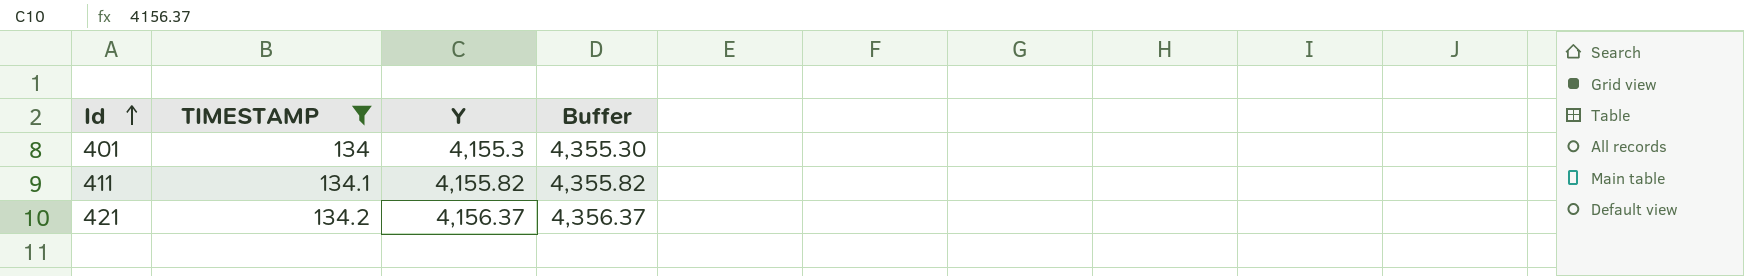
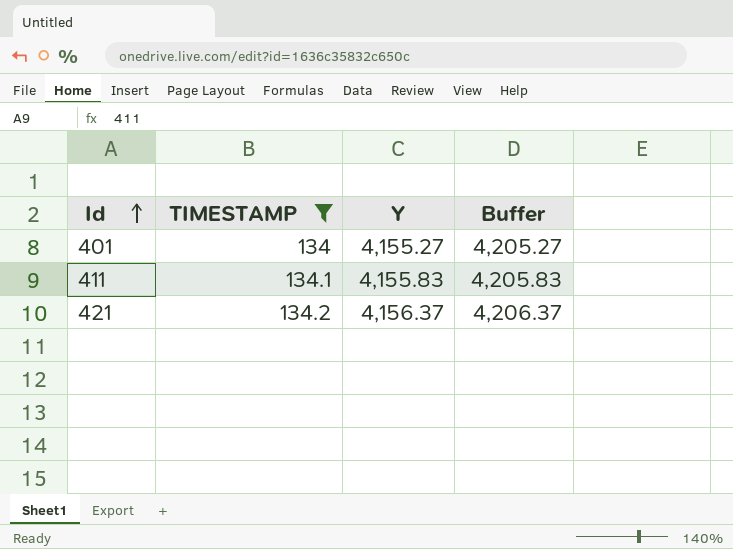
column Buffer | formula: [Y] + 200 -> [Y] + 50
401 | Y: 4,155.3 -> 4,155.27
411 | Y: 4,155.82 -> 4,155.83

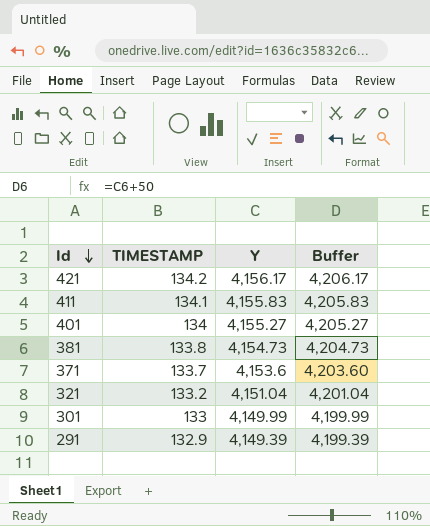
filter: TIMESTAMP >= 134 -> none
row order: Id ascending -> Id descending
421 | Y: 4,156.37 -> 4,156.17
421 | Buffer: 4,206.37 -> 4,206.17

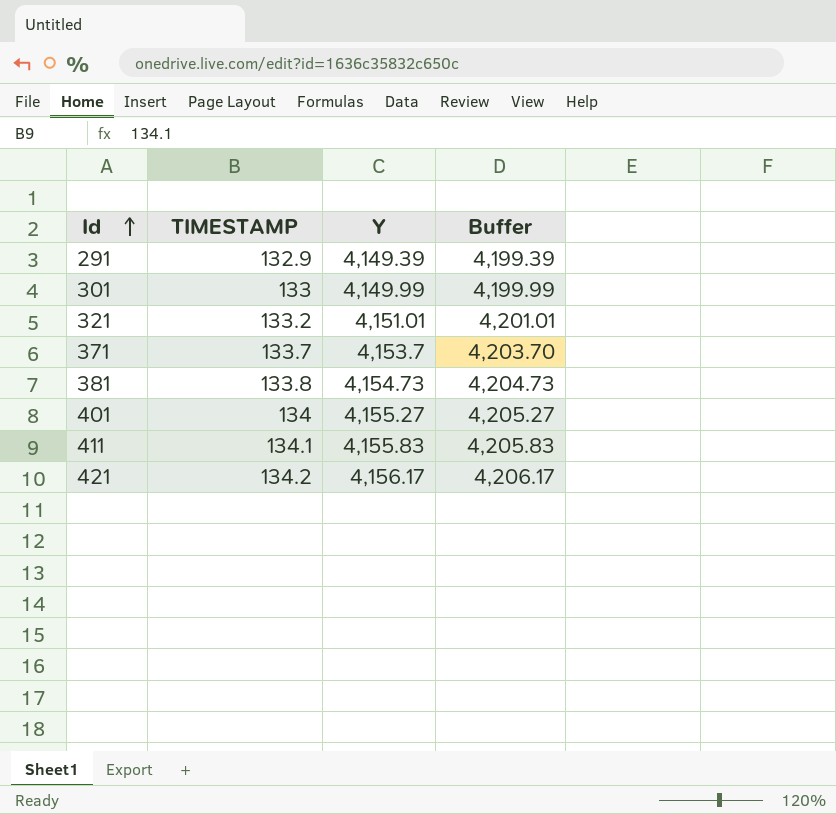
row order: Id descending -> Id ascending
321 | Y: 4,151.04 -> 4,151.01
321 | Buffer: 4,201.04 -> 4,201.01
371 | Y: 4,153.6 -> 4,153.7
371 | Buffer: 4,203.60 -> 4,203.70

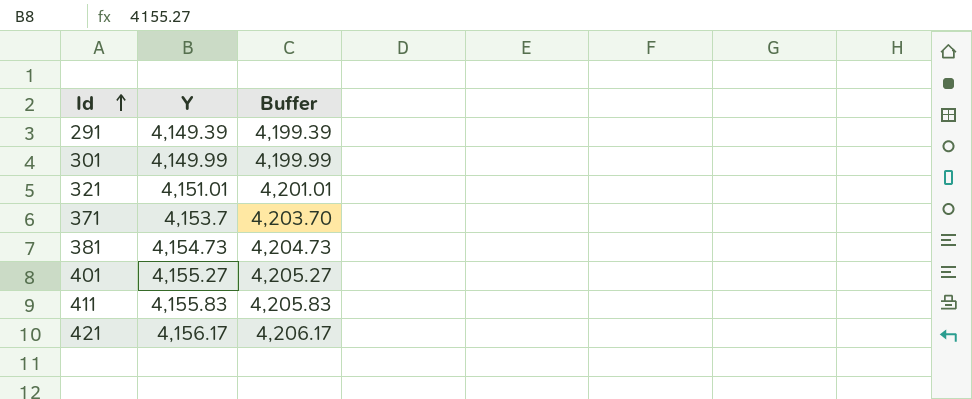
column TIMESTAMP | position: 2 -> none

